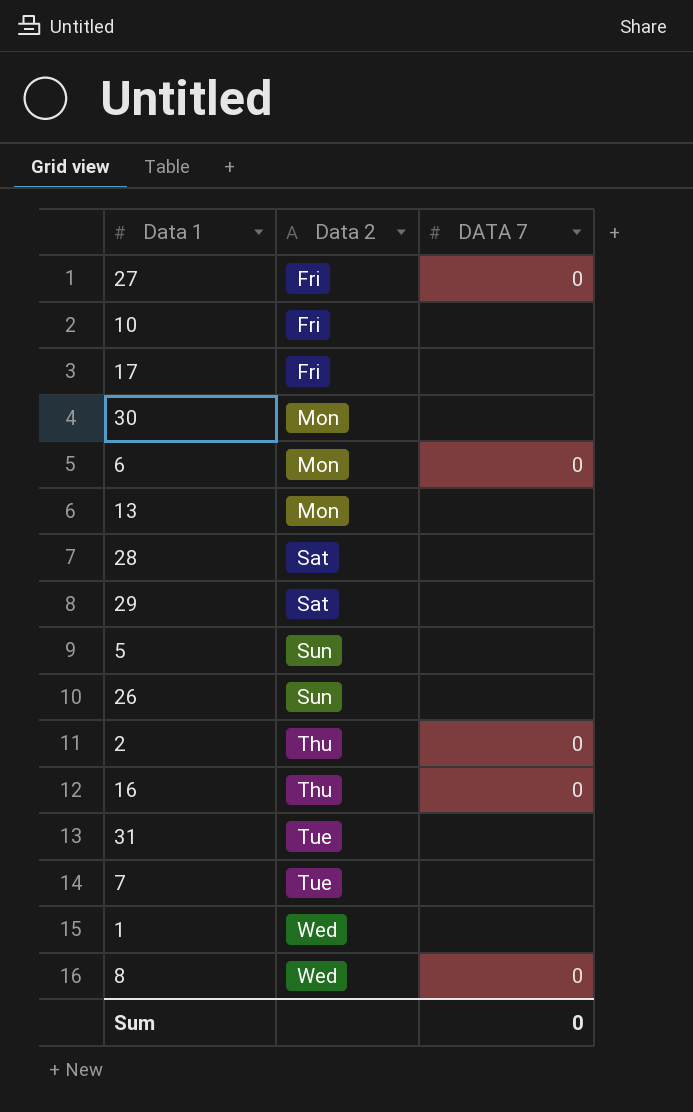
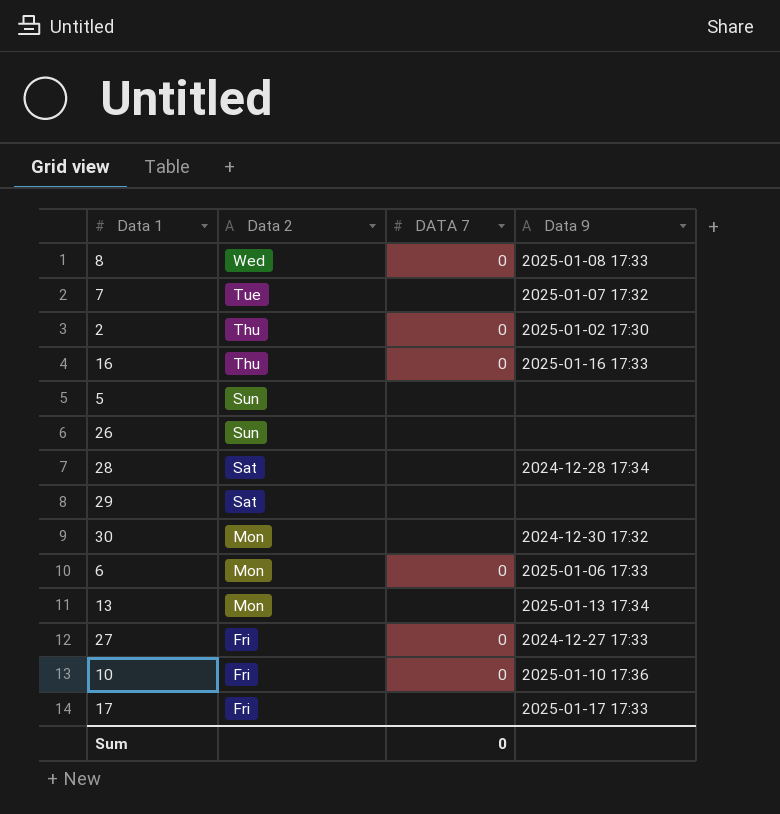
row order: Data 2 ascending -> Data 2 descending
column Data 9 | position: none -> 4
row 31: Tue | none -> none
row 1: Wed | none -> none
10 | DATA 7: none -> 0

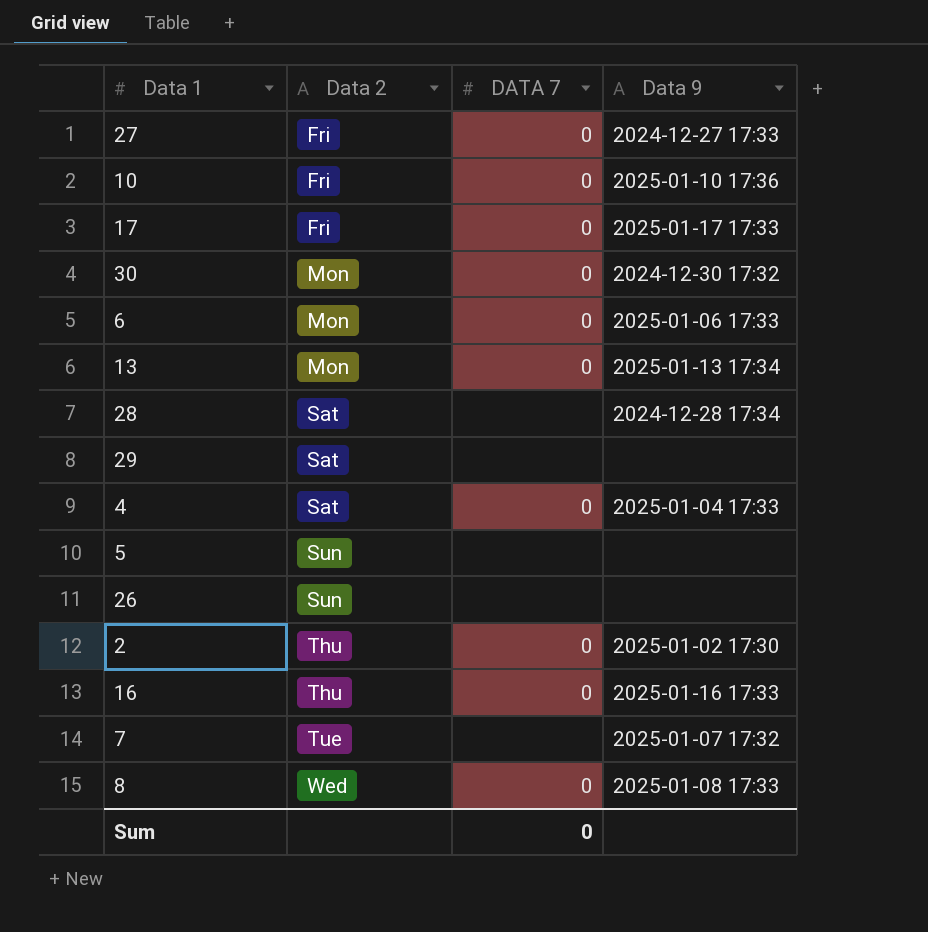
row order: Data 2 descending -> Data 2 ascending
17 | DATA 7: none -> 0
30 | DATA 7: none -> 0
13 | DATA 7: none -> 0
row 4: none -> Sat | 0 | 2025-01-04 17:33

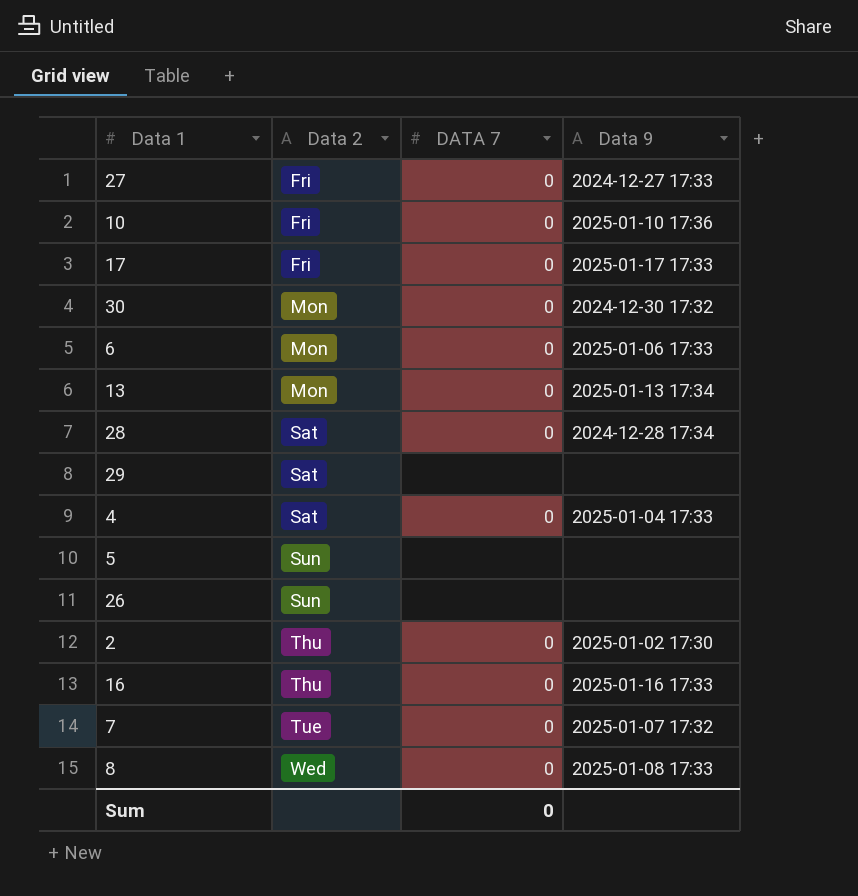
28 | DATA 7: none -> 0
7 | DATA 7: none -> 0

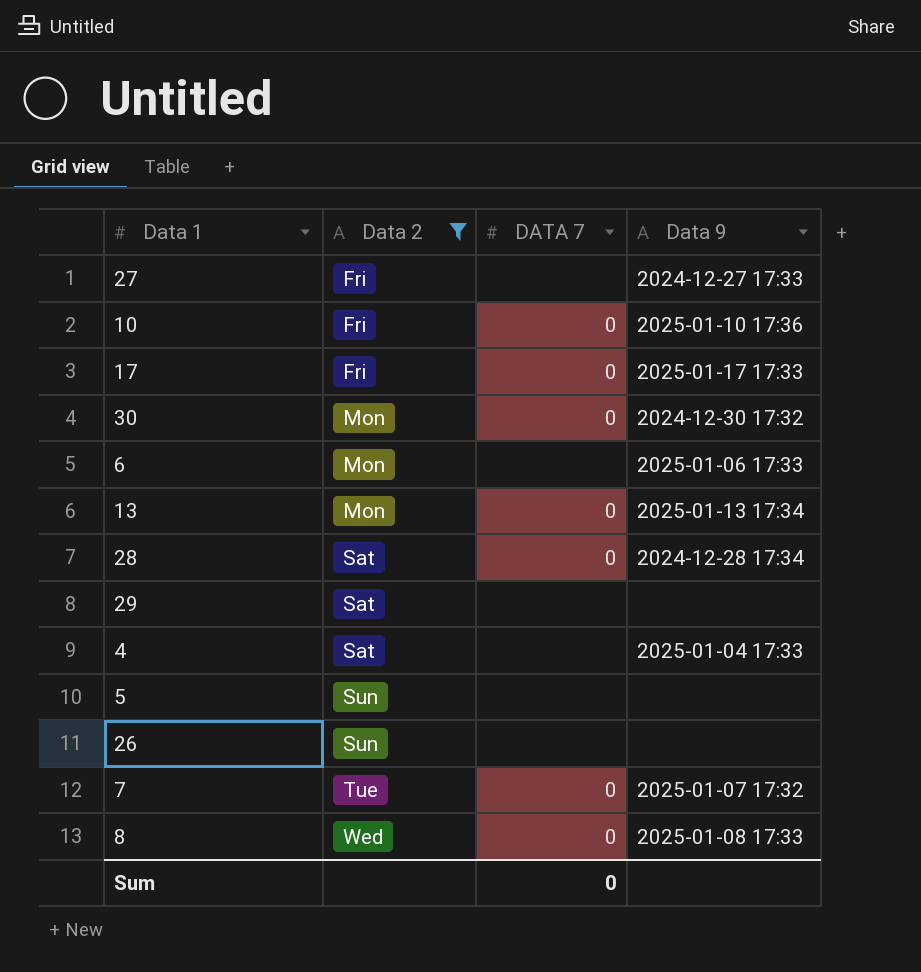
filter: none -> Data 2 != Thu
27 | DATA 7: 0 -> none
6 | DATA 7: 0 -> none
4 | DATA 7: 0 -> none

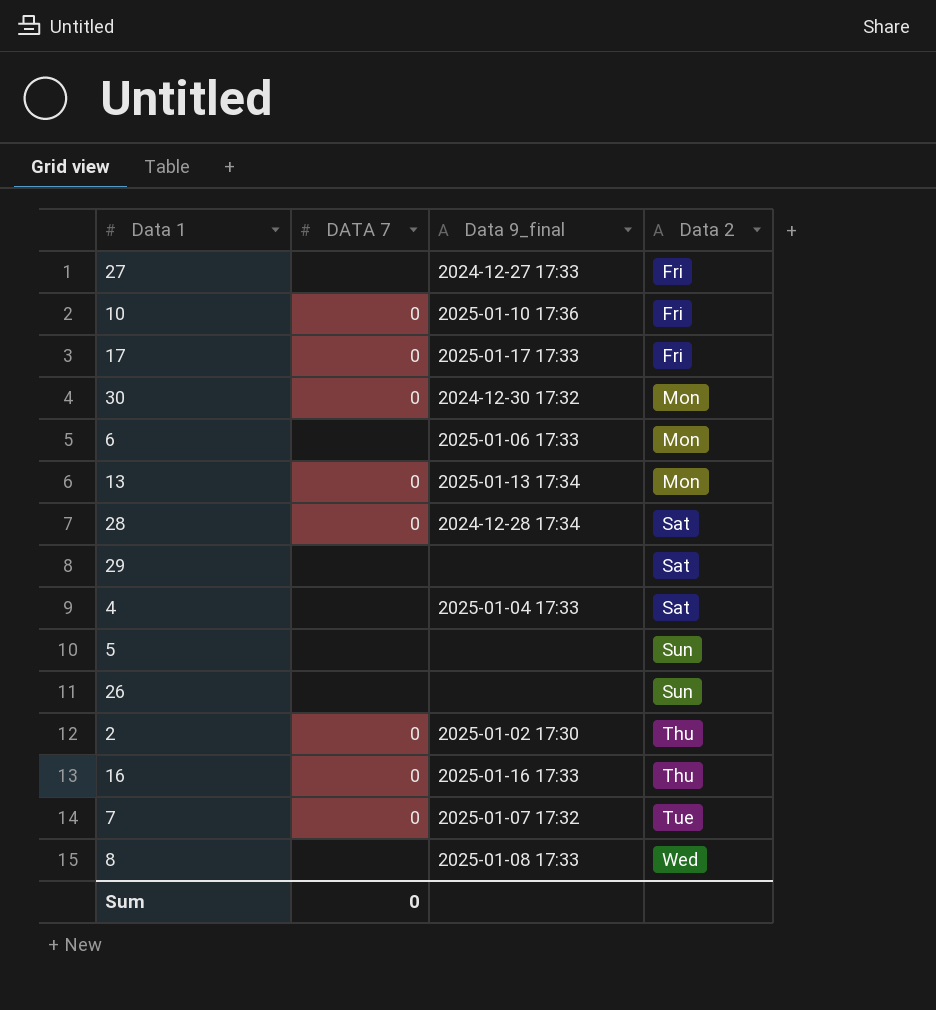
filter: Data 2 != Thu -> none
column name: Data 9 -> Data 9_final
column Data 2 | position: 2 -> 4
8 | DATA 7: 0 -> none

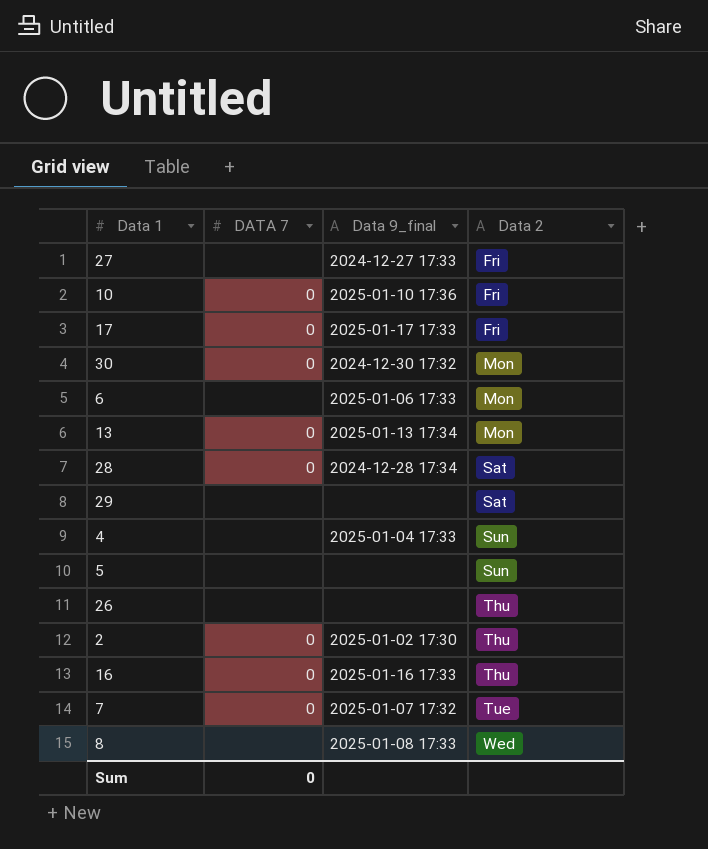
4 | Data 2: Sat -> Sun
26 | Data 2: Sun -> Thu

